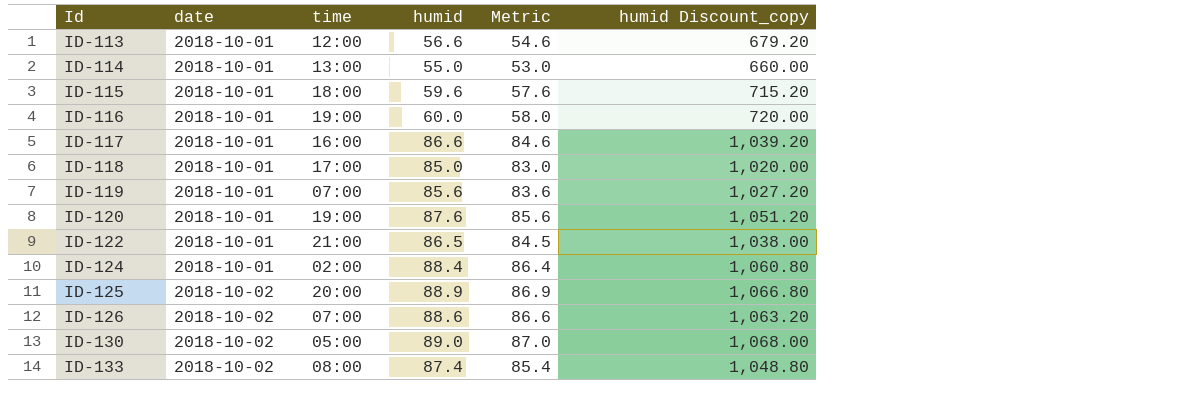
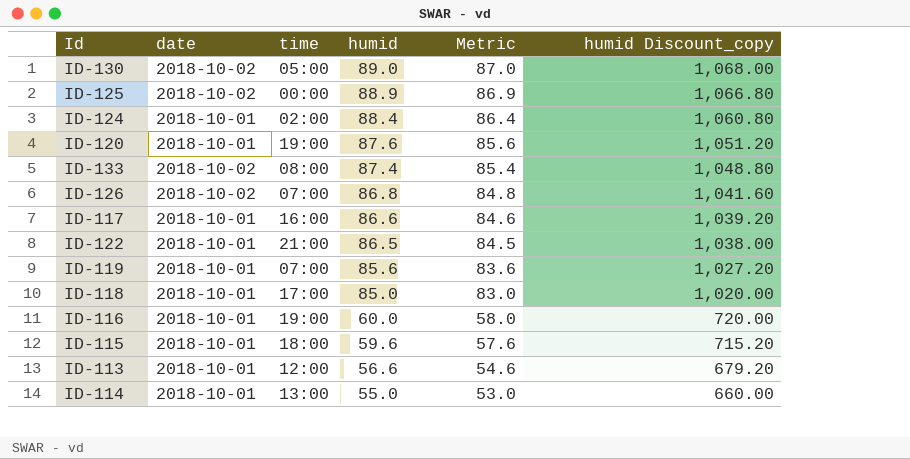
row order: Id ascending -> humid descending
ID-125 | time: 20:00 -> 00:00
ID-126 | humid: 88.6 -> 86.8
ID-126 | Metric: 86.6 -> 84.8
ID-126 | humid Discount_copy: 1,063.20 -> 1,041.60

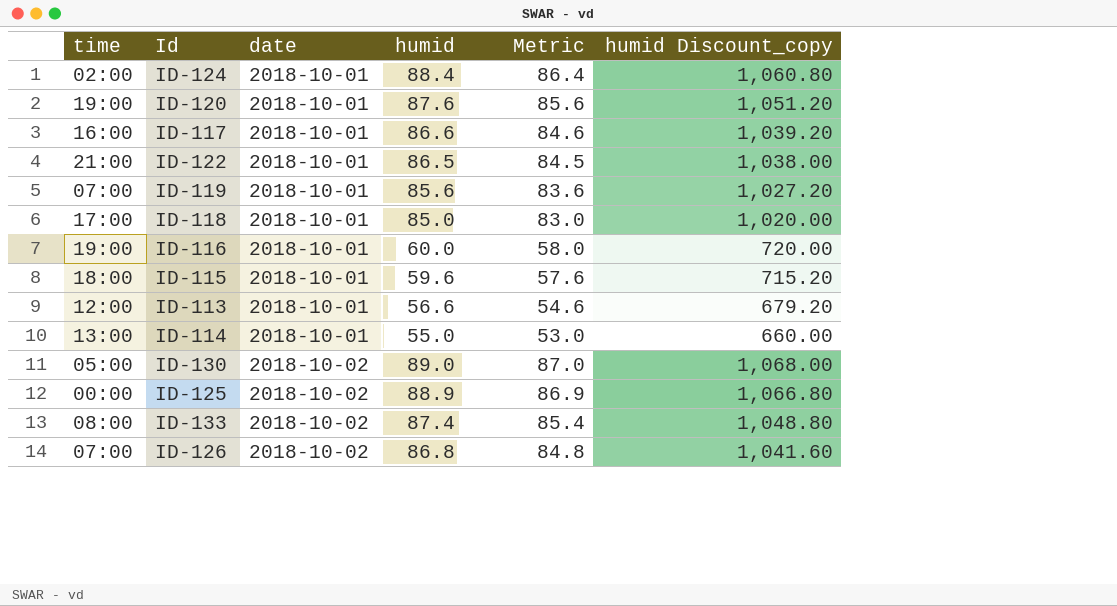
row order: humid descending -> date ascending
column time | position: 3 -> 1

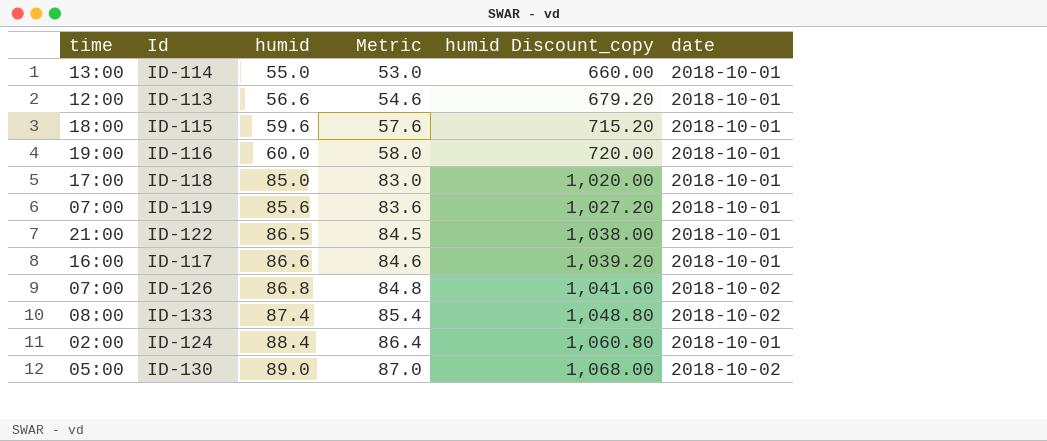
row order: date ascending -> humid ascending
column date | position: 3 -> 6
row ID-120: 19:00 | 2018-10-01 | 87.6 | 85.6 | 1,051.20 -> none
row ID-125: 00:00 | 2018-10-02 | 88.9 | 86.9 | 1,066.80 -> none

